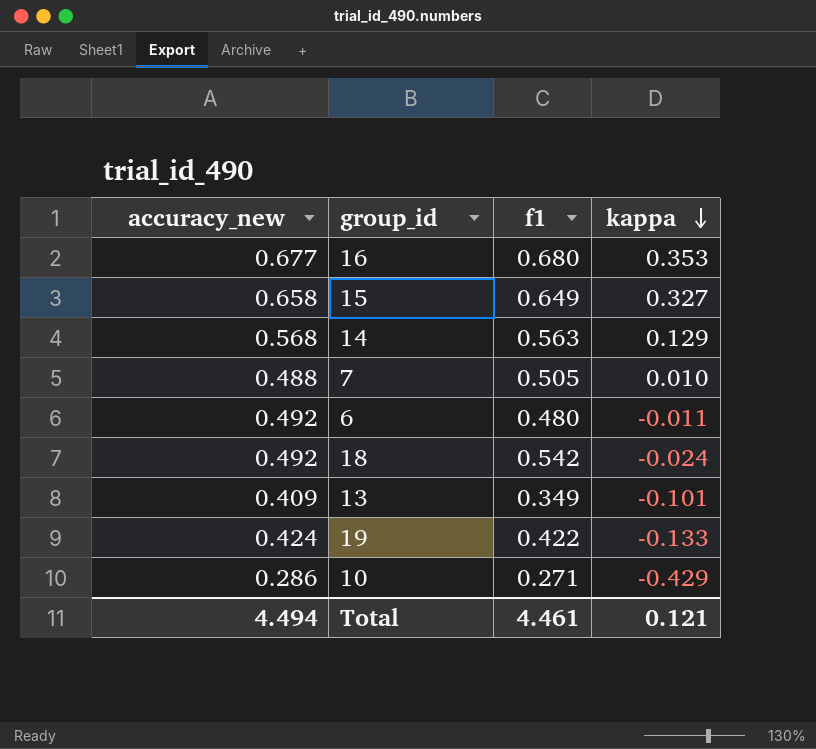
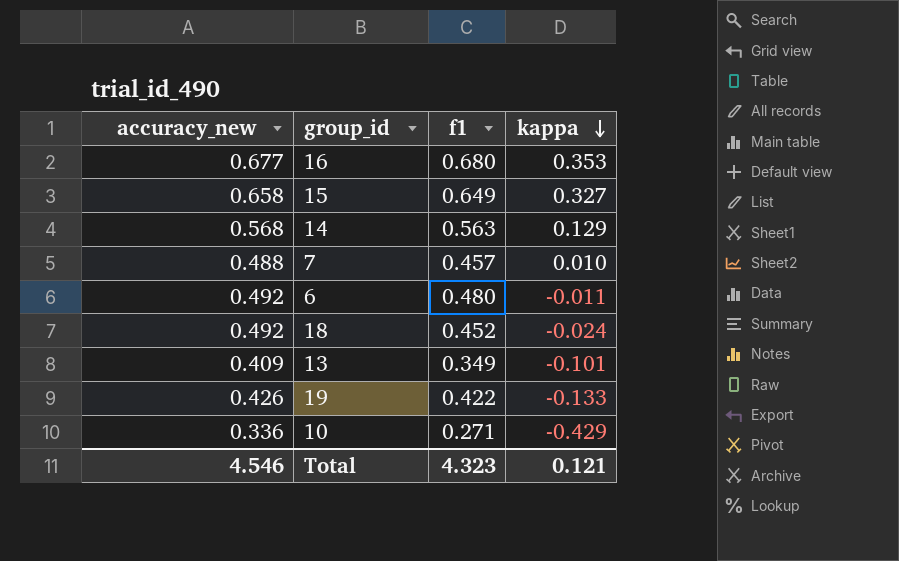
7 | f1: 0.505 -> 0.457
18 | f1: 0.542 -> 0.452
19 | accuracy_new: 0.424 -> 0.426
10 | accuracy_new: 0.286 -> 0.336
Total | accuracy_new: 4.494 -> 4.546
Total | f1: 4.461 -> 4.323

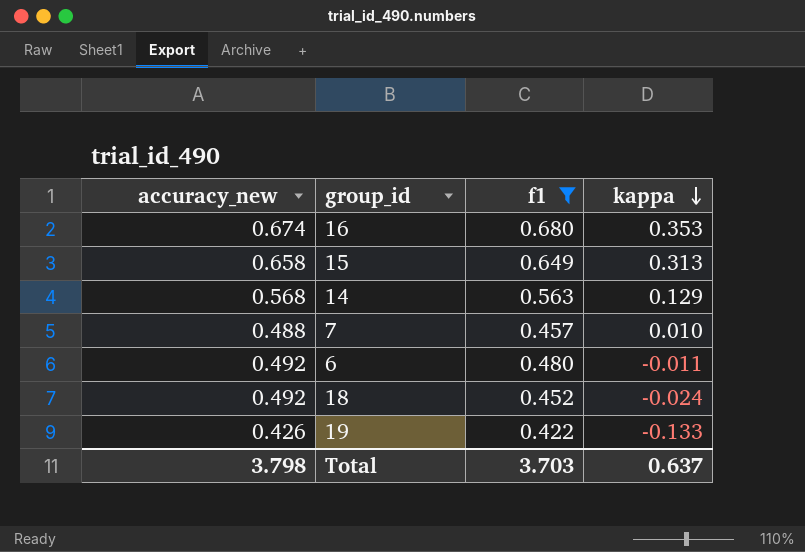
filter: none -> f1 >= 0.422
16 | accuracy_new: 0.677 -> 0.674
15 | kappa: 0.327 -> 0.313
Total | accuracy_new: 4.546 -> 3.798
Total | f1: 4.323 -> 3.703
Total | kappa: 0.121 -> 0.637

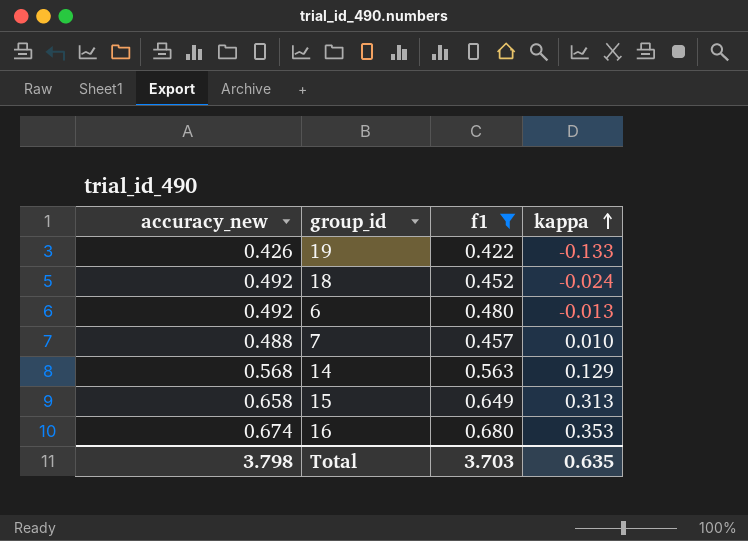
row order: kappa descending -> kappa ascending
6 | kappa: -0.011 -> -0.013
Total | kappa: 0.637 -> 0.635

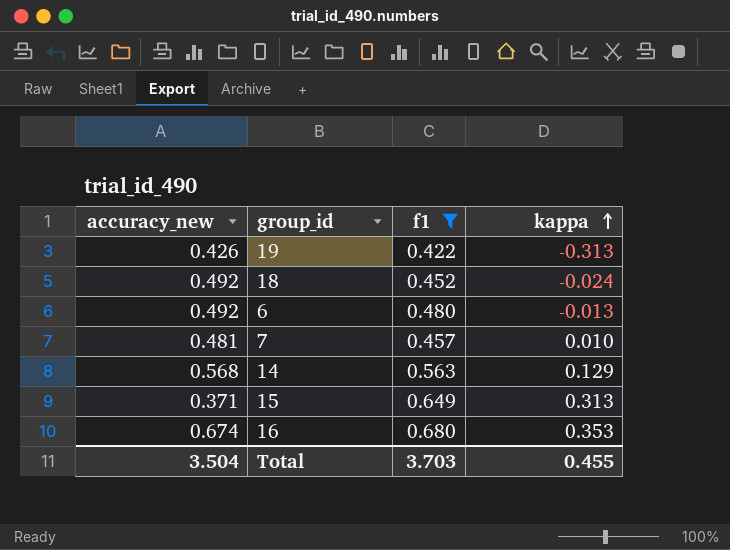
19 | kappa: -0.133 -> -0.313
7 | accuracy_new: 0.488 -> 0.481
15 | accuracy_new: 0.658 -> 0.371
Total | accuracy_new: 3.798 -> 3.504
Total | kappa: 0.635 -> 0.455

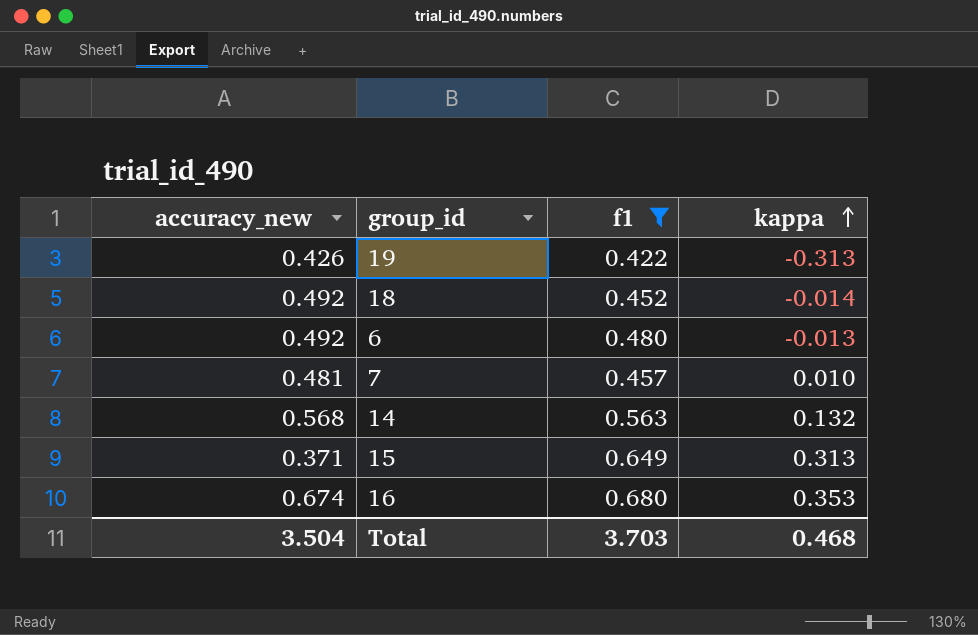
18 | kappa: -0.024 -> -0.014
14 | kappa: 0.129 -> 0.132
Total | kappa: 0.455 -> 0.468

